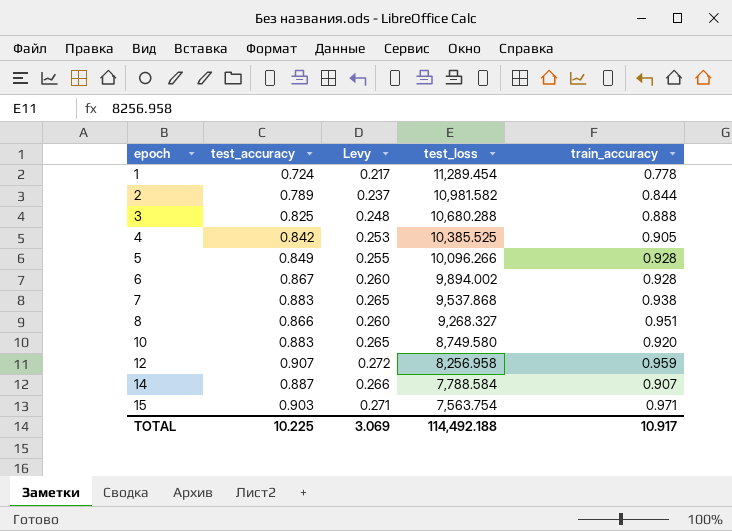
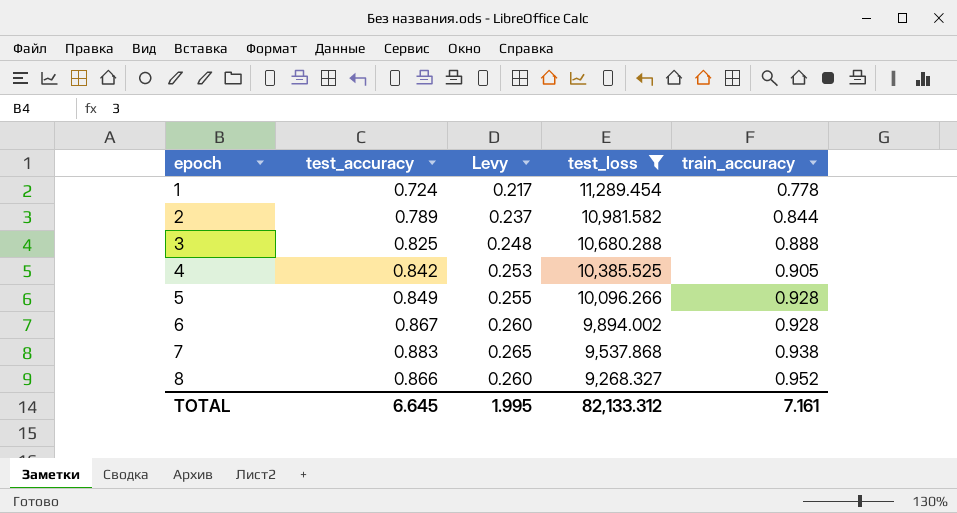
filter: none -> test_loss >= 9,268.327
8 | train_accuracy: 0.951 -> 0.952
TOTAL | test_accuracy: 10.225 -> 6.645
TOTAL | Levy: 3.069 -> 1.995
TOTAL | test_loss: 114,492.188 -> 82,133.312
TOTAL | train_accuracy: 10.917 -> 7.161

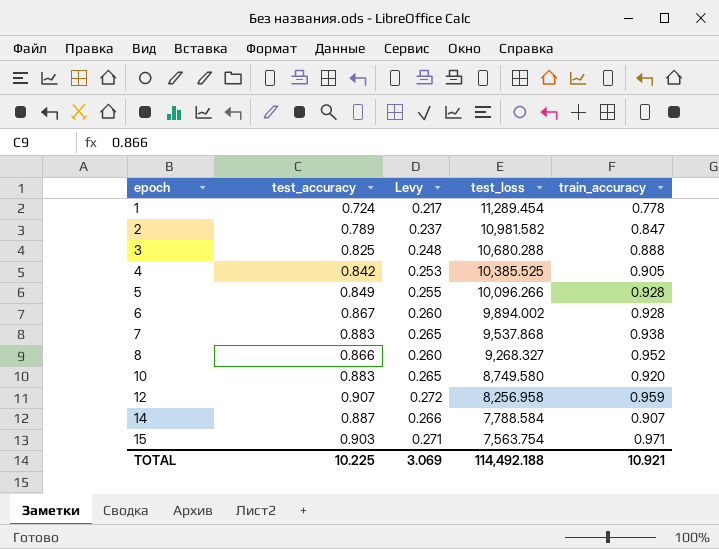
filter: test_loss >= 9,268.327 -> none
2 | train_accuracy: 0.844 -> 0.847
TOTAL | test_accuracy: 6.645 -> 10.225
TOTAL | Levy: 1.995 -> 3.069
TOTAL | test_loss: 82,133.312 -> 114,492.188
TOTAL | train_accuracy: 7.161 -> 10.921

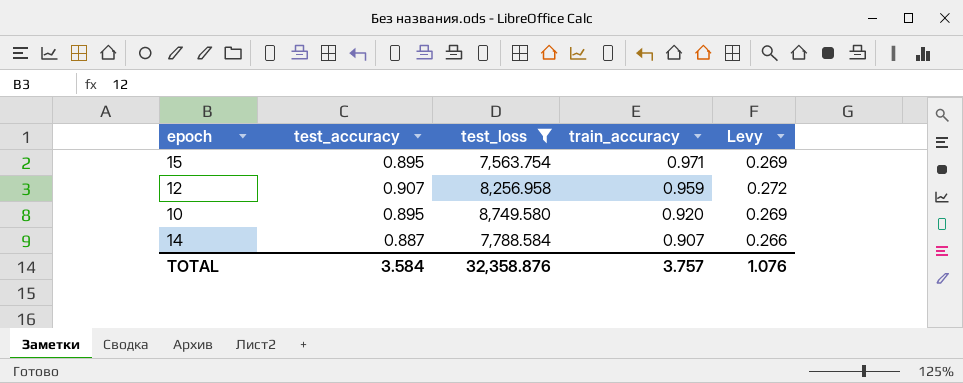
filter: none -> test_loss <= 8,749.580
row order: epoch ascending -> train_accuracy descending
column Levy | position: 3 -> 5
15 | test_accuracy: 0.903 -> 0.895
15 | Levy: 0.271 -> 0.269
10 | test_accuracy: 0.883 -> 0.895
10 | Levy: 0.265 -> 0.269
TOTAL | test_accuracy: 10.225 -> 3.584
TOTAL | test_loss: 114,492.188 -> 32,358.876
TOTAL | train_accuracy: 10.921 -> 3.757
TOTAL | Levy: 3.069 -> 1.076

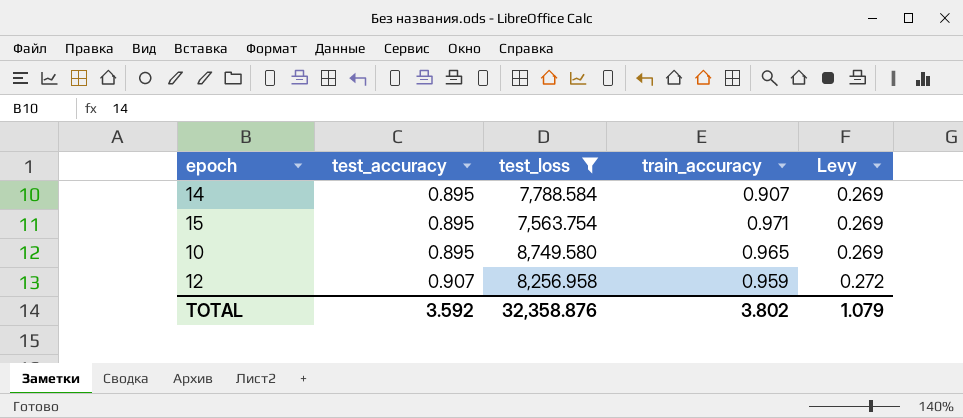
row order: train_accuracy descending -> test_accuracy ascending
14 | test_accuracy: 0.887 -> 0.895
14 | Levy: 0.266 -> 0.269
10 | train_accuracy: 0.920 -> 0.965
TOTAL | test_accuracy: 3.584 -> 3.592
TOTAL | train_accuracy: 3.757 -> 3.802
TOTAL | Levy: 1.076 -> 1.079

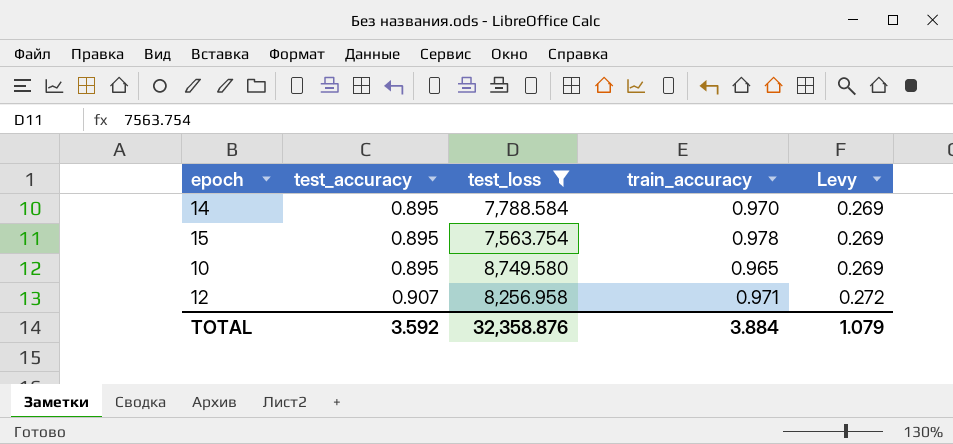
14 | train_accuracy: 0.907 -> 0.970
15 | train_accuracy: 0.971 -> 0.978
12 | train_accuracy: 0.959 -> 0.971
TOTAL | train_accuracy: 3.802 -> 3.884

